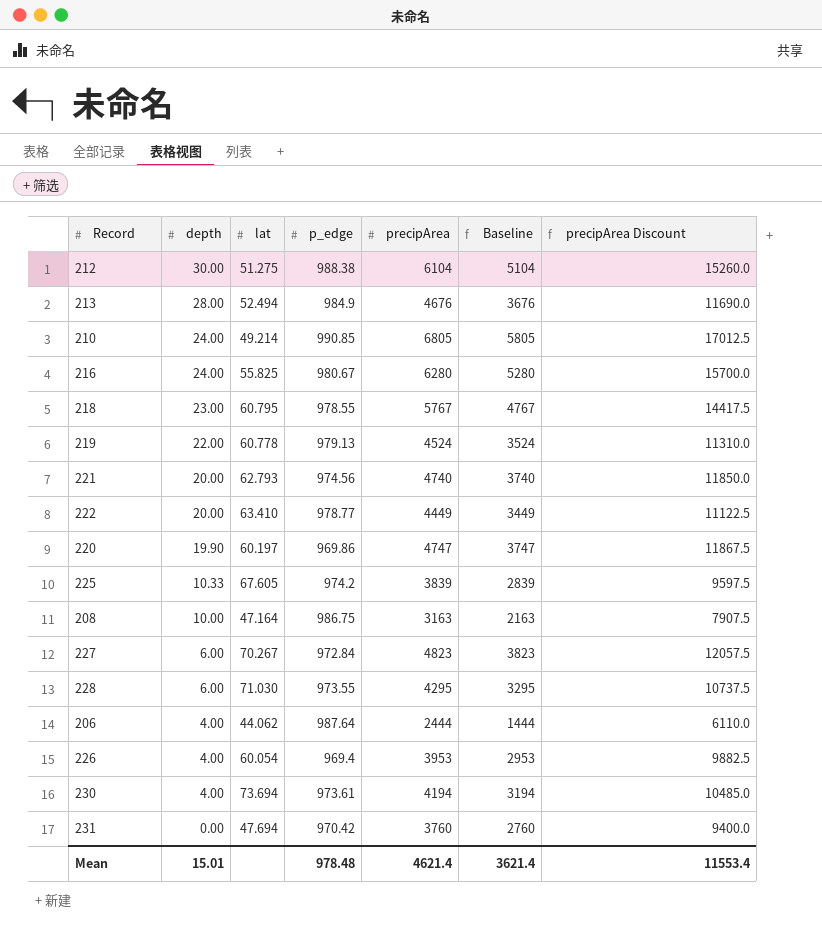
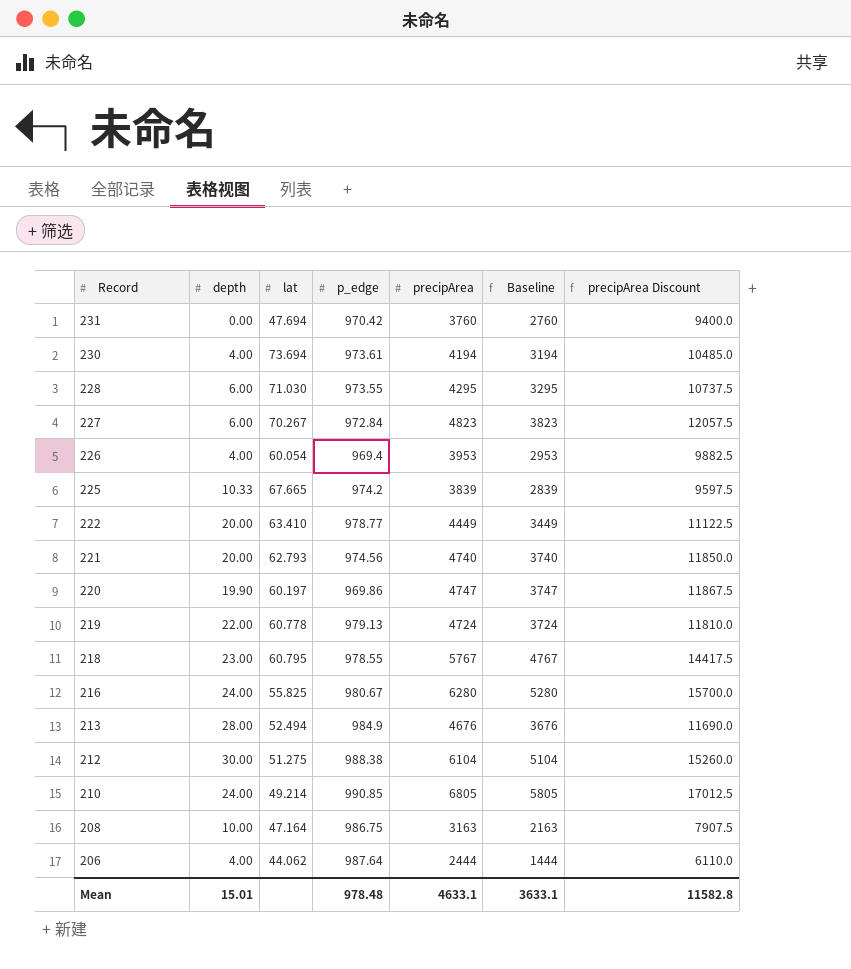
row order: depth descending -> Record descending
225 | lat: 67.605 -> 67.665
219 | precipArea: 4524 -> 4724
219 | Baseline: 3524 -> 3724
219 | precipArea Discount: 11310.0 -> 11810.0
Mean | precipArea: 4621.4 -> 4633.1
Mean | Baseline: 3621.4 -> 3633.1
Mean | precipArea Discount: 11553.4 -> 11582.8

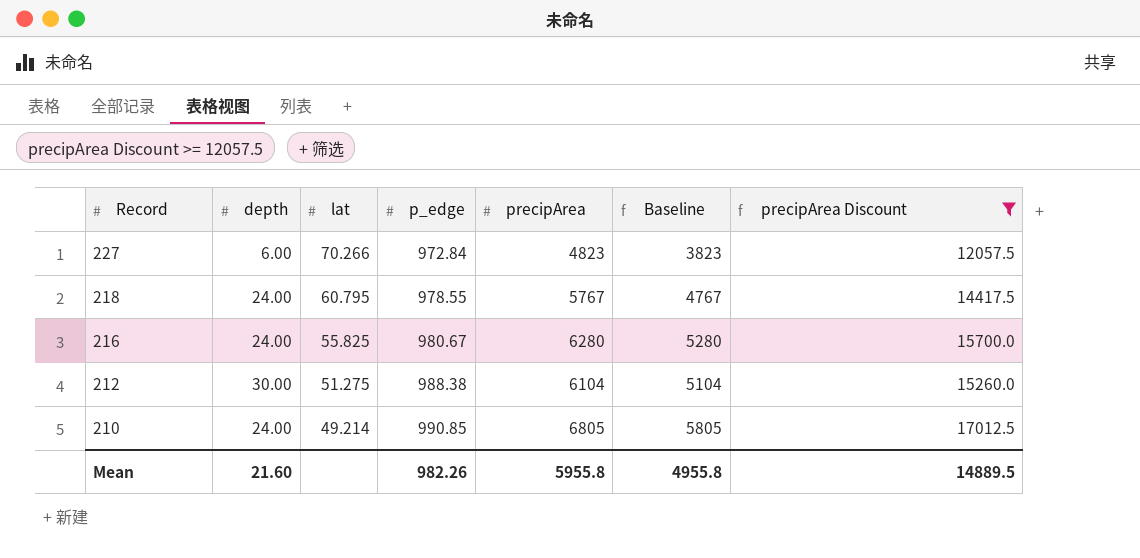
filter: none -> precipArea Discount >= 12057.5
227 | lat: 70.267 -> 70.266
218 | depth: 23.00 -> 24.00
Mean | depth: 15.01 -> 21.60
Mean | p_edge: 978.48 -> 982.26
Mean | precipArea: 4633.1 -> 5955.8
Mean | Baseline: 3633.1 -> 4955.8
Mean | precipArea Discount: 11582.8 -> 14889.5

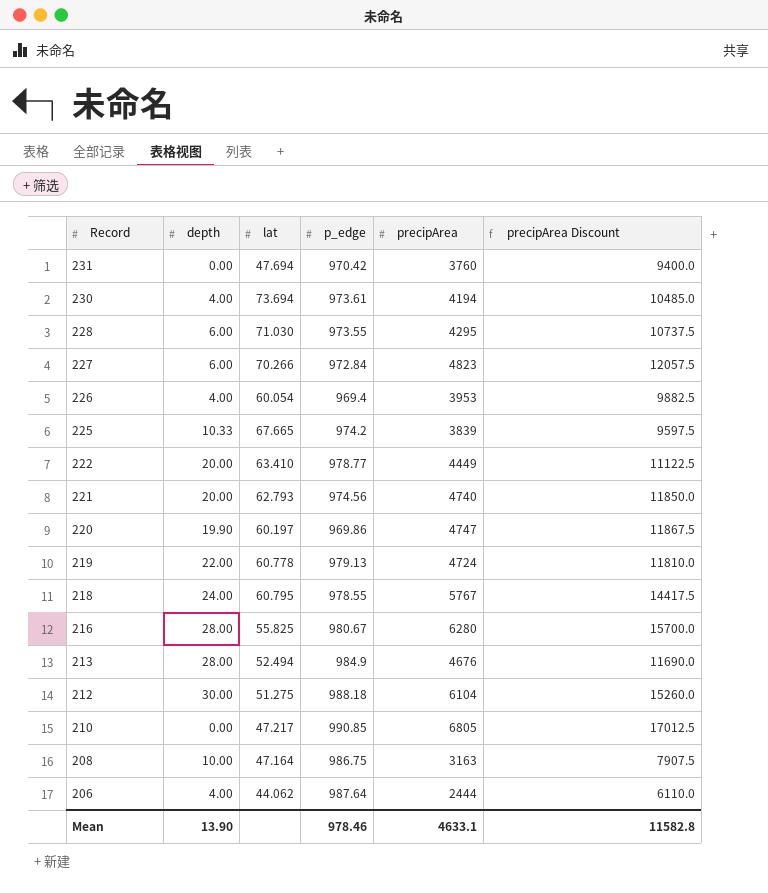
filter: precipArea Discount >= 12057.5 -> none
column Baseline | formula: [precipArea] - 1000 -> none
216 | depth: 24.00 -> 28.00
212 | p_edge: 988.38 -> 988.18
210 | depth: 24.00 -> 0.00
210 | lat: 49.214 -> 47.217
Mean | depth: 21.60 -> 13.90
Mean | p_edge: 982.26 -> 978.46
Mean | precipArea: 5955.8 -> 4633.1
Mean | precipArea Discount: 14889.5 -> 11582.8

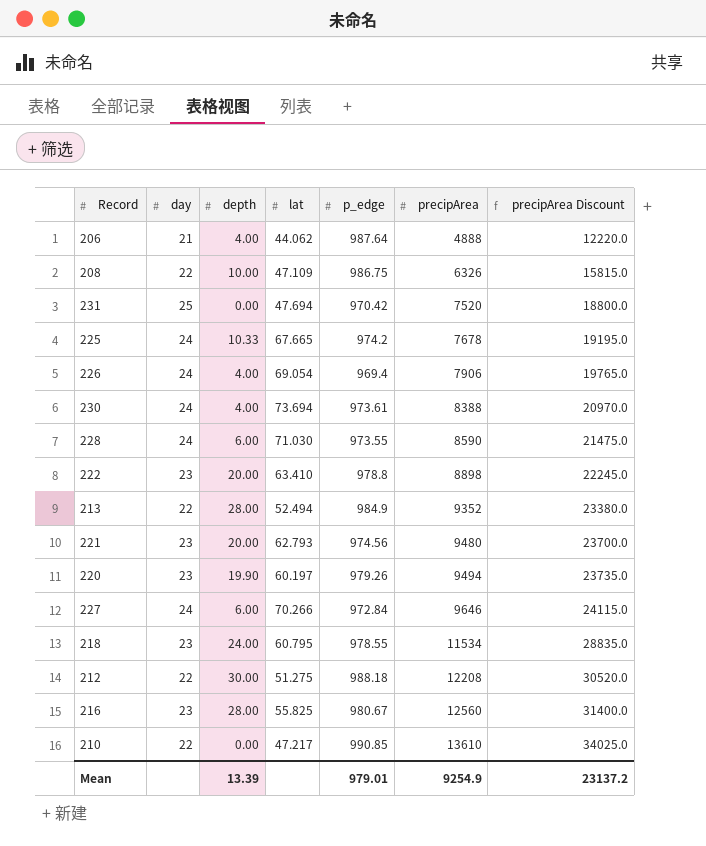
row order: Record descending -> precipArea ascending
column day | position: none -> 2
row 219: 22.00 | 60.778 | 979.13 | 4724 | 11810.0 -> none
206 | precipArea: 2444 -> 4888
206 | precipArea Discount: 6110.0 -> 12220.0
208 | lat: 47.164 -> 47.109
208 | precipArea: 3163 -> 6326
208 | precipArea Discount: 7907.5 -> 15815.0
231 | precipArea: 3760 -> 7520
231 | precipArea Discount: 9400.0 -> 18800.0
225 | precipArea: 3839 -> 7678
225 | precipArea Discount: 9597.5 -> 19195.0
226 | lat: 60.054 -> 69.054
226 | precipArea: 3953 -> 7906
226 | precipArea Discount: 9882.5 -> 19765.0
230 | precipArea: 4194 -> 8388
230 | precipArea Discount: 10485.0 -> 20970.0
228 | precipArea: 4295 -> 8590
228 | precipArea Discount: 10737.5 -> 21475.0
222 | p_edge: 978.77 -> 978.8
222 | precipArea: 4449 -> 8898
222 | precipArea Discount: 11122.5 -> 22245.0
213 | precipArea: 4676 -> 9352
213 | precipArea Discount: 11690.0 -> 23380.0
221 | precipArea: 4740 -> 9480
221 | precipArea Discount: 11850.0 -> 23700.0
220 | p_edge: 969.86 -> 979.26
220 | precipArea: 4747 -> 9494
220 | precipArea Discount: 11867.5 -> 23735.0
227 | precipArea: 4823 -> 9646
227 | precipArea Discount: 12057.5 -> 24115.0
218 | precipArea: 5767 -> 11534
218 | precipArea Discount: 14417.5 -> 28835.0
212 | precipArea: 6104 -> 12208
212 | precipArea Discount: 15260.0 -> 30520.0
216 | precipArea: 6280 -> 12560
216 | precipArea Discount: 15700.0 -> 31400.0
210 | precipArea: 6805 -> 13610
210 | precipArea Discount: 17012.5 -> 34025.0
Mean | depth: 13.90 -> 13.39
Mean | p_edge: 978.46 -> 979.01
Mean | precipArea: 4633.1 -> 9254.9
Mean | precipArea Discount: 11582.8 -> 23137.2

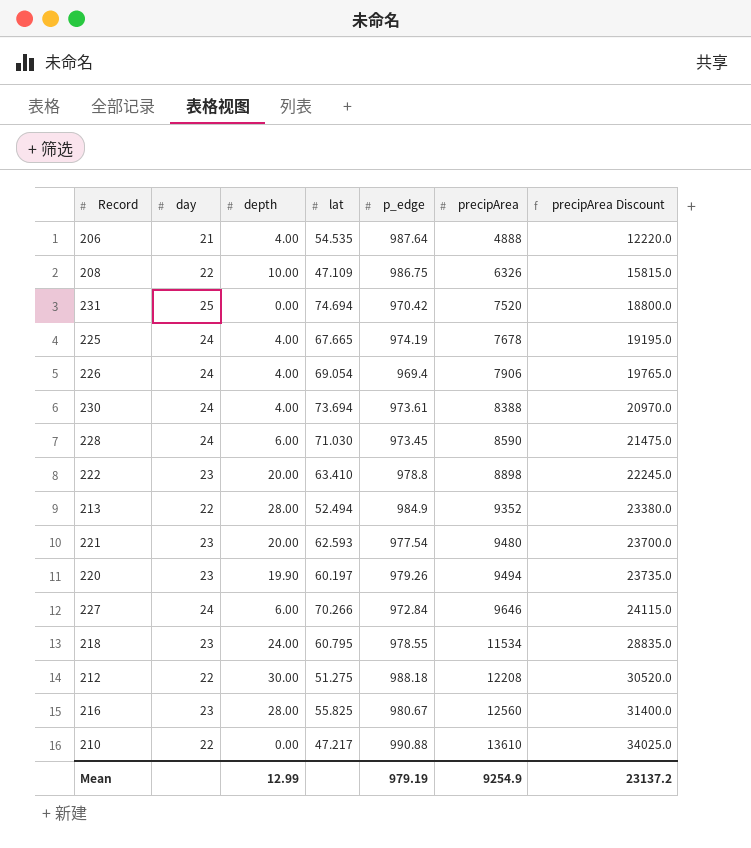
206 | lat: 44.062 -> 54.535
231 | lat: 47.694 -> 74.694
225 | depth: 10.33 -> 4.00
225 | p_edge: 974.2 -> 974.19
228 | p_edge: 973.55 -> 973.45
221 | lat: 62.793 -> 62.593
221 | p_edge: 974.56 -> 977.54
210 | p_edge: 990.85 -> 990.88
Mean | depth: 13.39 -> 12.99
Mean | p_edge: 979.01 -> 979.19

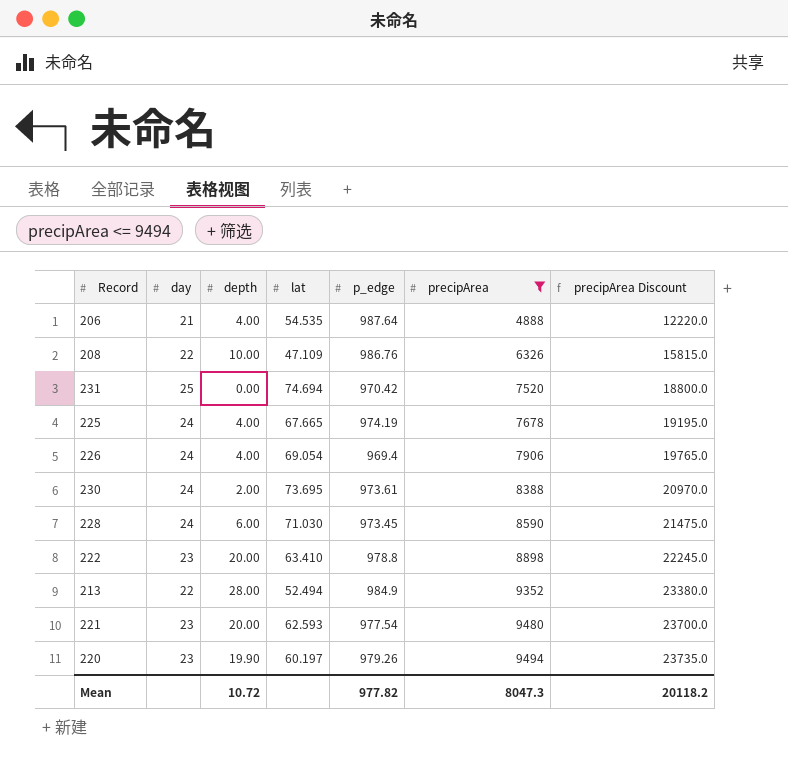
filter: none -> precipArea <= 9494
208 | p_edge: 986.75 -> 986.76
230 | depth: 4.00 -> 2.00
230 | lat: 73.694 -> 73.695
Mean | depth: 12.99 -> 10.72
Mean | p_edge: 979.19 -> 977.82
Mean | precipArea: 9254.9 -> 8047.3
Mean | precipArea Discount: 23137.2 -> 20118.2

